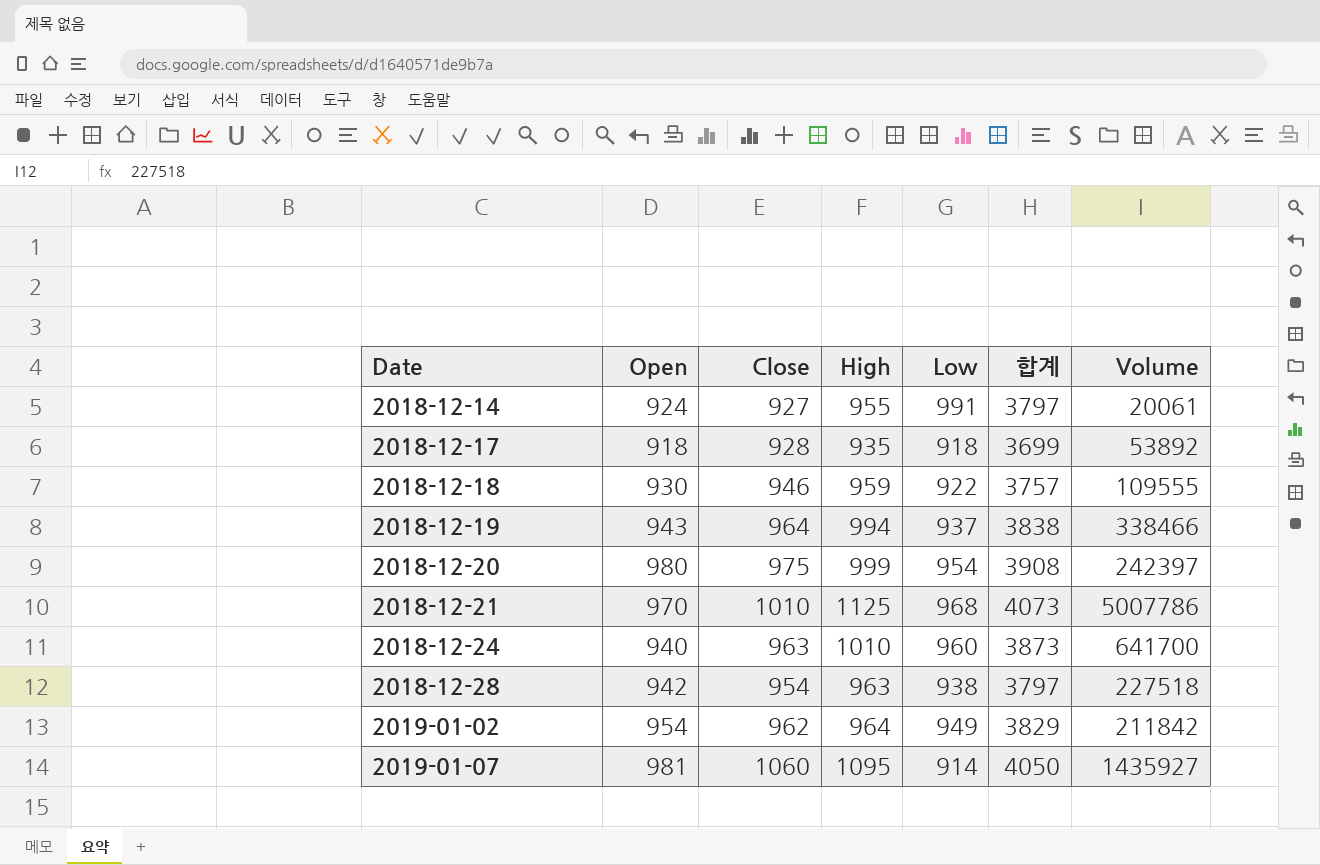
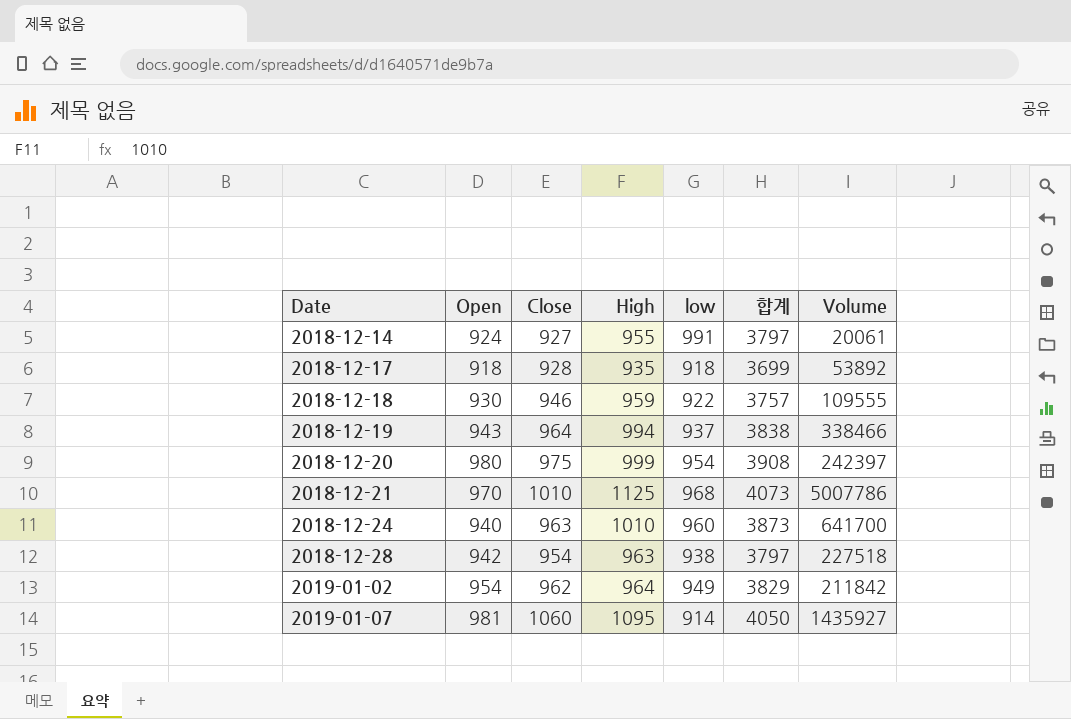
column name: Low -> low

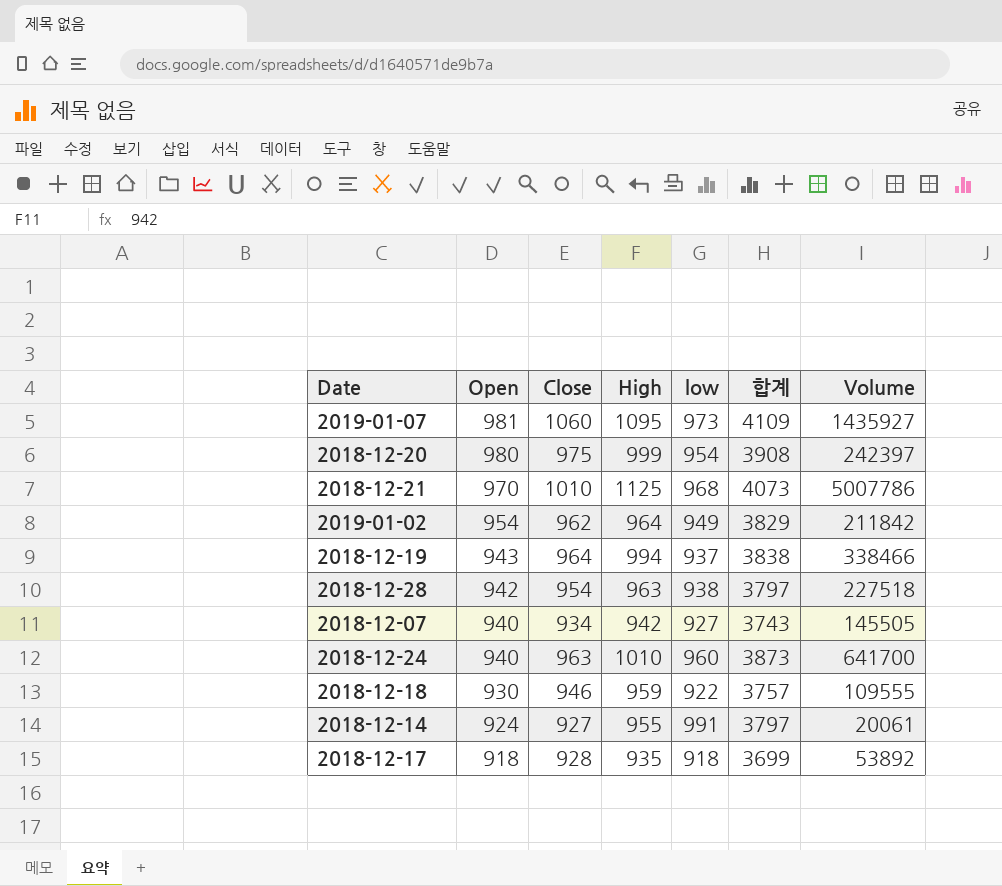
row order: Date ascending -> Open descending
2019-01-07 | low: 914 -> 973
2019-01-07 | 합계: 4050 -> 4109
row 2018-12-07: none -> 940 | 934 | 942 | 927 | 3743 | 145505

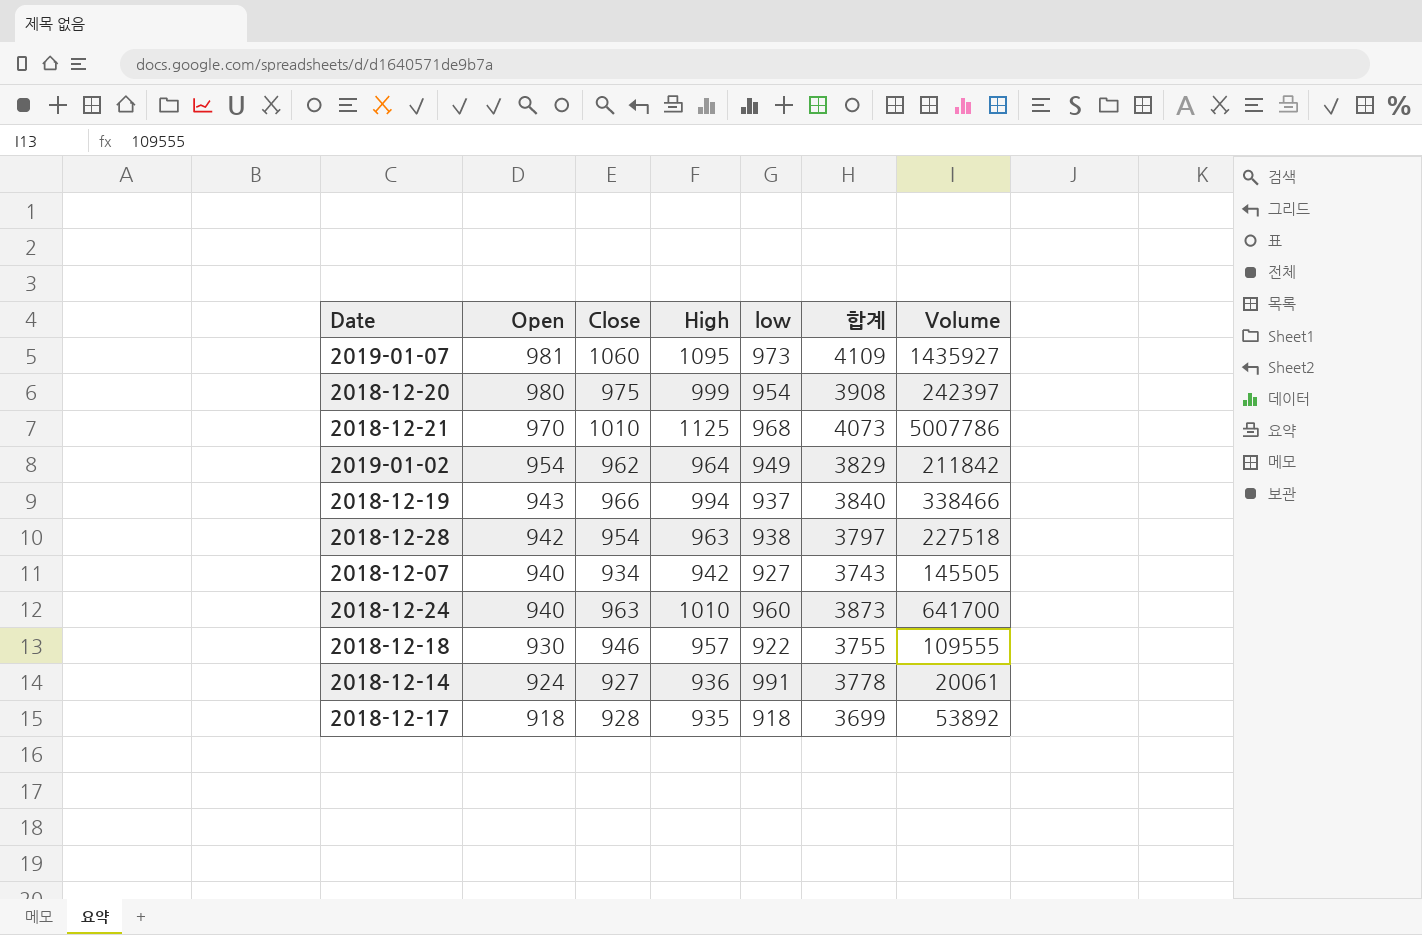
2018-12-19 | Close: 964 -> 966
2018-12-19 | 합계: 3838 -> 3840
2018-12-18 | High: 959 -> 957
2018-12-18 | 합계: 3757 -> 3755
2018-12-14 | High: 955 -> 936
2018-12-14 | 합계: 3797 -> 3778

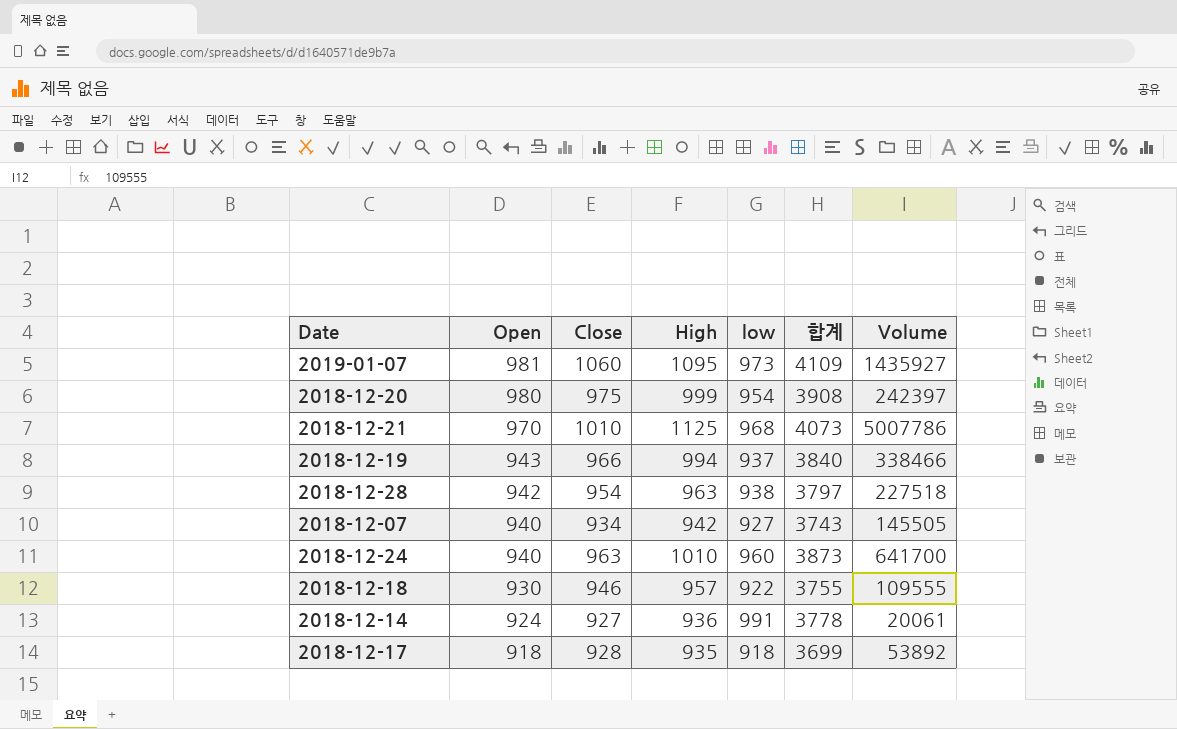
row 2019-01-02: 954 | 962 | 964 | 949 | 3829 | 211842 -> none

